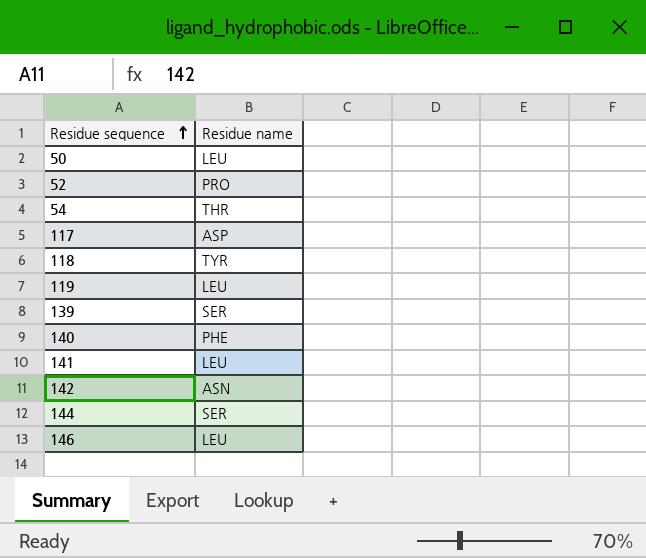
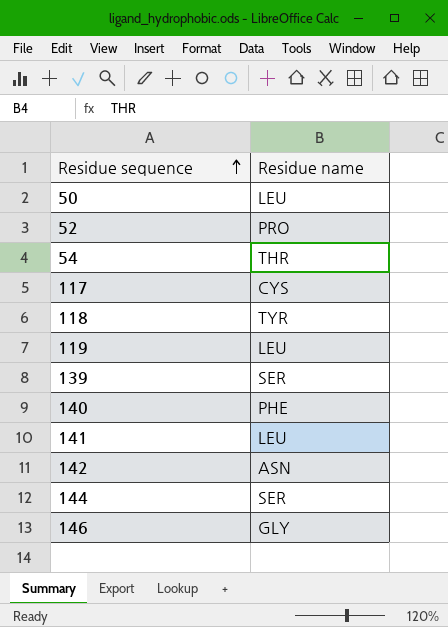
117 | Residue name: ASP -> CYS
146 | Residue name: LEU -> GLY

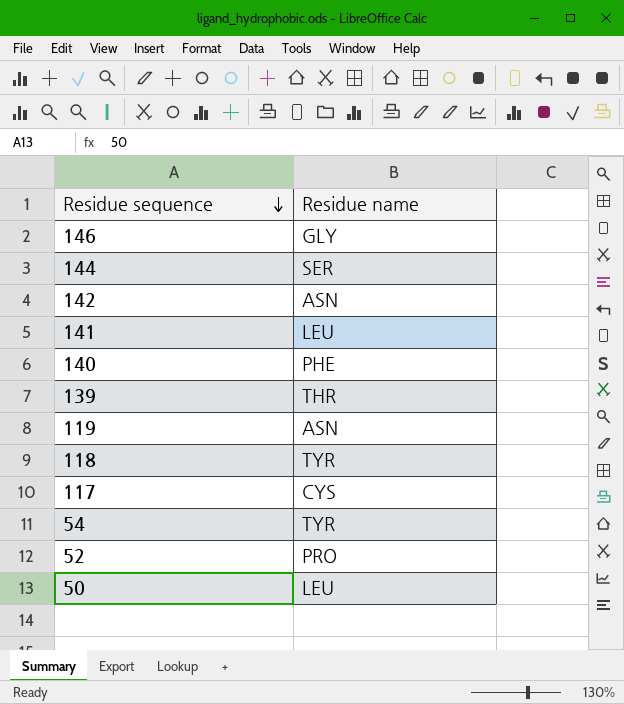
row order: Residue sequence ascending -> Residue sequence descending
139 | Residue name: SER -> THR
119 | Residue name: LEU -> ASN
54 | Residue name: THR -> TYR

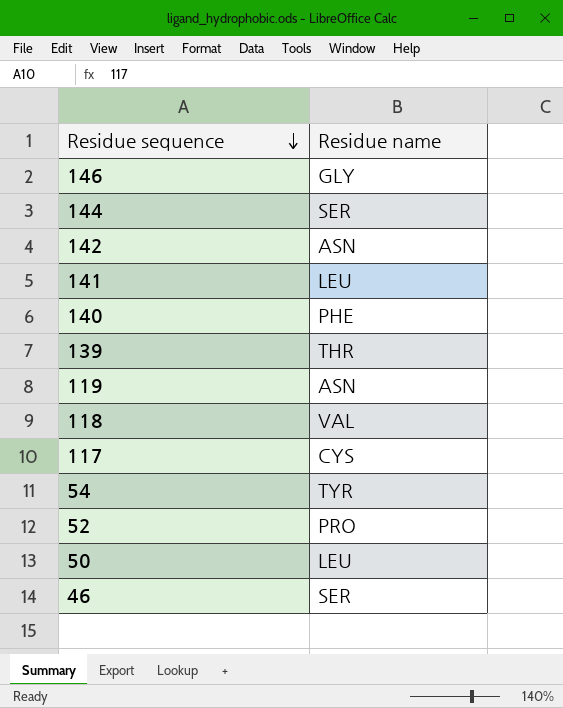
118 | Residue name: TYR -> VAL
row 46: none -> SER

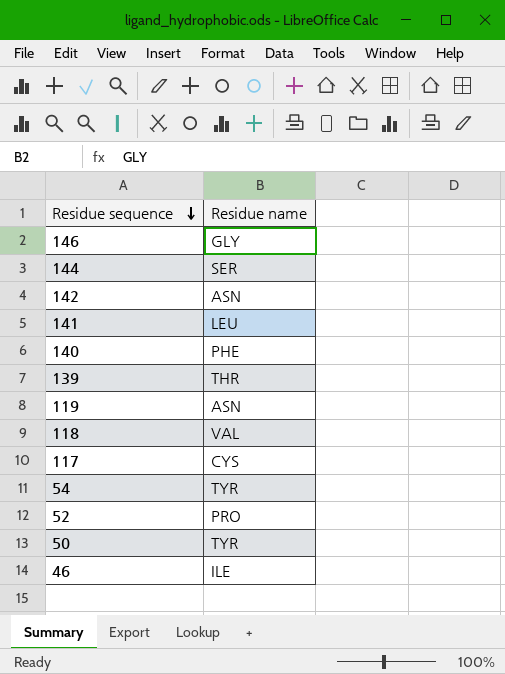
50 | Residue name: LEU -> TYR
46 | Residue name: SER -> ILE

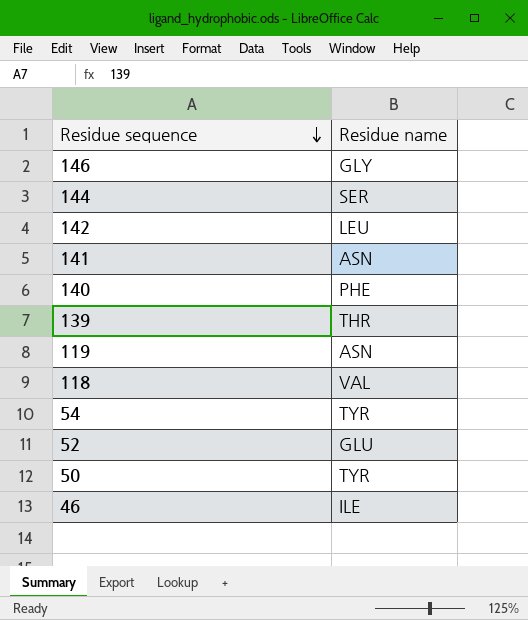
row 117: CYS -> none
142 | Residue name: ASN -> LEU
141 | Residue name: LEU -> ASN
52 | Residue name: PRO -> GLU

